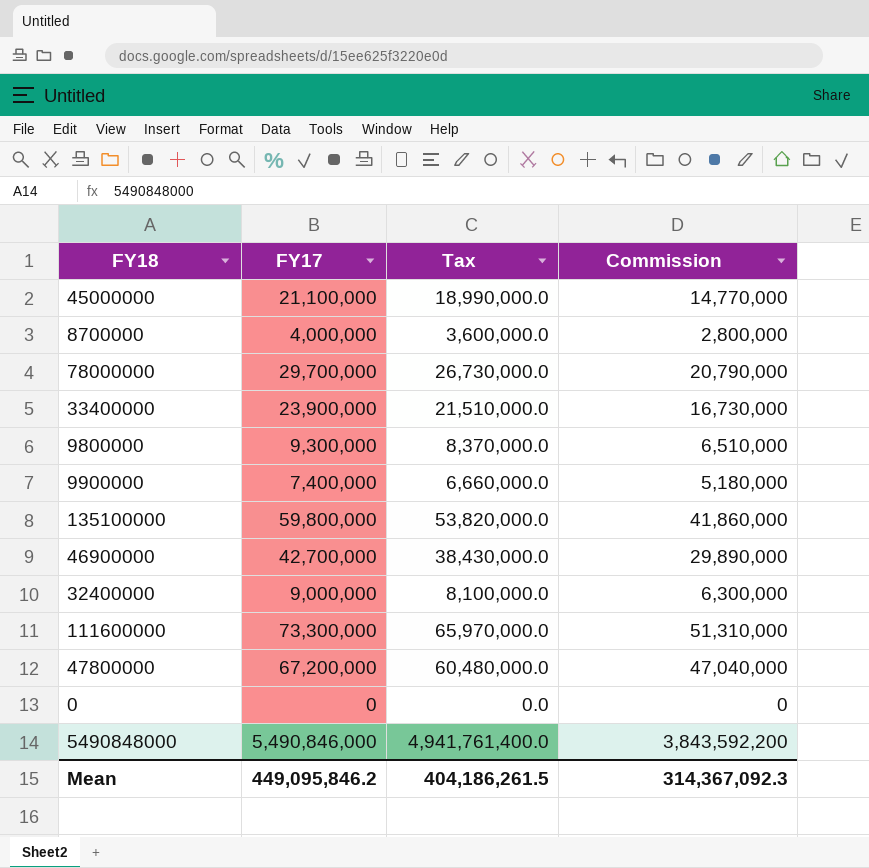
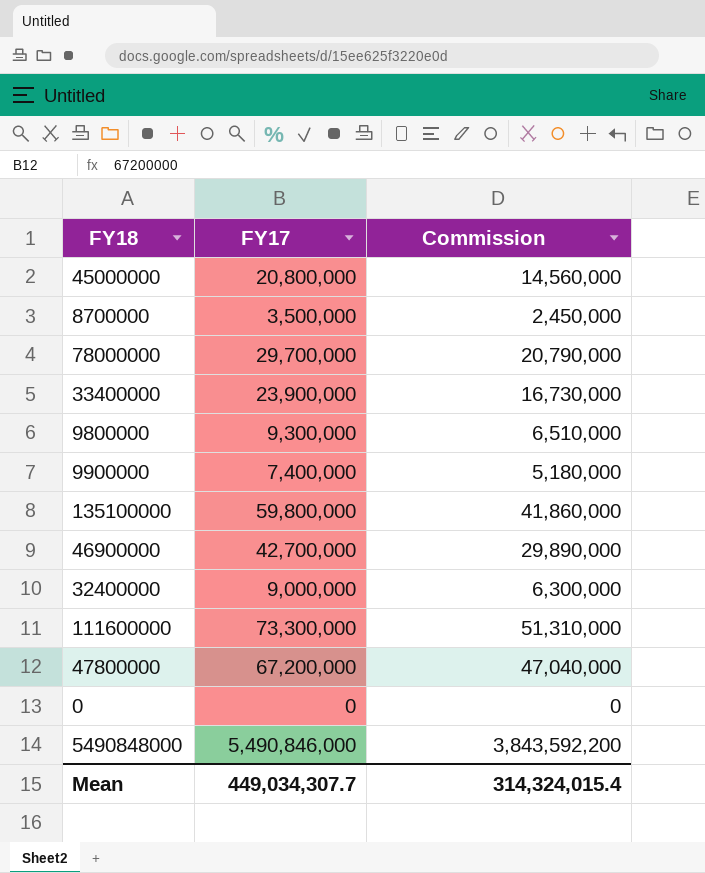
column Tax | formula: [FY17] * 0.9 -> none
45000000 | FY17: 21,100,000 -> 20,800,000
45000000 | Commission: 14,770,000 -> 14,560,000
8700000 | FY17: 4,000,000 -> 3,500,000
8700000 | Commission: 2,800,000 -> 2,450,000
Mean | FY17: 449,095,846.2 -> 449,034,307.7
Mean | Commission: 314,367,092.3 -> 314,324,015.4

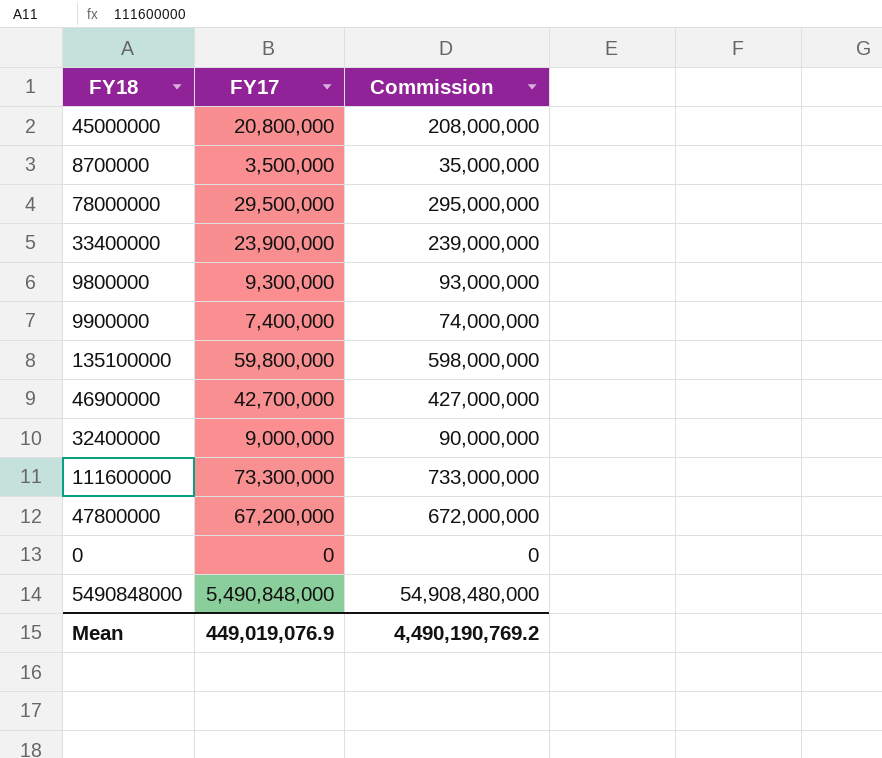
column Commission | formula: [FY17] * 0.7 -> [FY17] * 10
78000000 | FY17: 29,700,000 -> 29,500,000
5490848000 | FY17: 5,490,846,000 -> 5,490,848,000
Mean | FY17: 449,034,307.7 -> 449,019,076.9
Mean | Commission: 314,324,015.4 -> 4,490,190,769.2

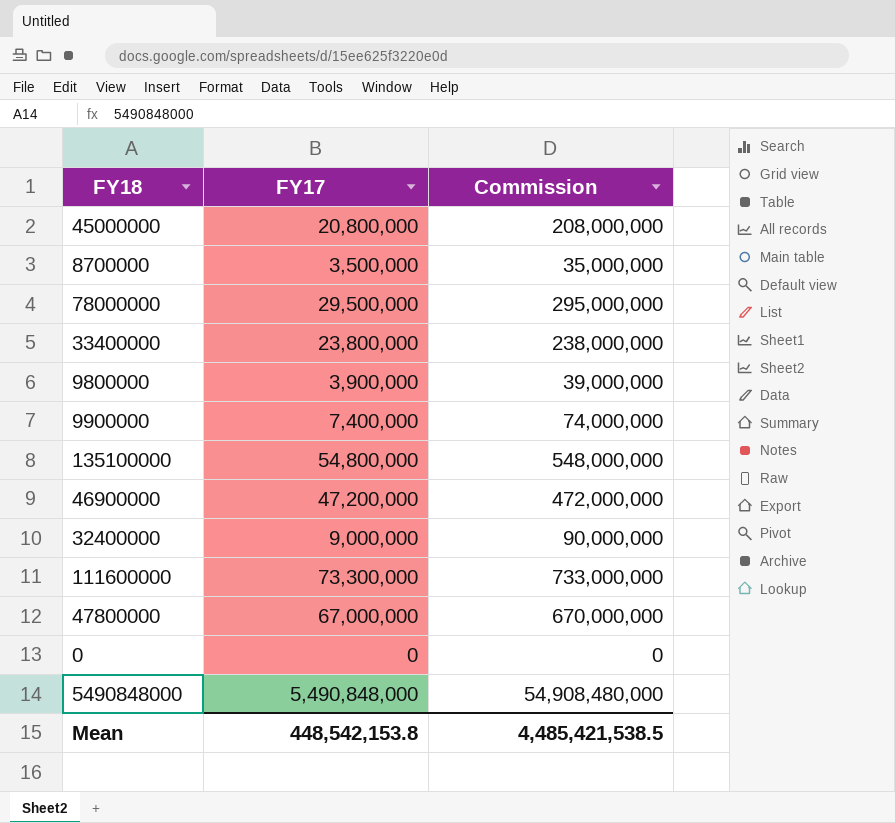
33400000 | FY17: 23,900,000 -> 23,800,000
33400000 | Commission: 239,000,000 -> 238,000,000
9800000 | FY17: 9,300,000 -> 3,900,000
9800000 | Commission: 93,000,000 -> 39,000,000
135100000 | FY17: 59,800,000 -> 54,800,000
135100000 | Commission: 598,000,000 -> 548,000,000
46900000 | FY17: 42,700,000 -> 47,200,000
46900000 | Commission: 427,000,000 -> 472,000,000
47800000 | FY17: 67,200,000 -> 67,000,000
47800000 | Commission: 672,000,000 -> 670,000,000
Mean | FY17: 449,019,076.9 -> 448,542,153.8
Mean | Commission: 4,490,190,769.2 -> 4,485,421,538.5

